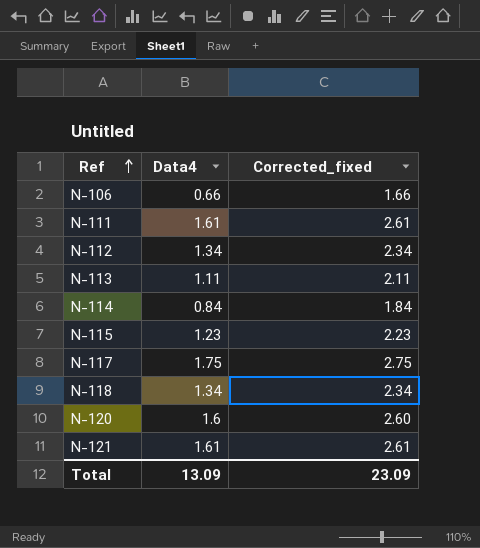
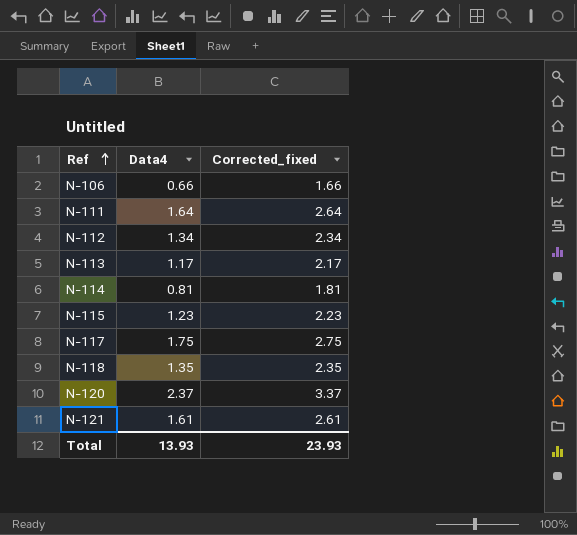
N-111 | Data4: 1.61 -> 1.64
N-111 | Corrected_fixed: 2.61 -> 2.64
N-113 | Data4: 1.11 -> 1.17
N-113 | Corrected_fixed: 2.11 -> 2.17
N-114 | Data4: 0.84 -> 0.81
N-114 | Corrected_fixed: 1.84 -> 1.81
N-118 | Data4: 1.34 -> 1.35
N-118 | Corrected_fixed: 2.34 -> 2.35
N-120 | Data4: 1.6 -> 2.37
N-120 | Corrected_fixed: 2.60 -> 3.37
Total | Data4: 13.09 -> 13.93
Total | Corrected_fixed: 23.09 -> 23.93

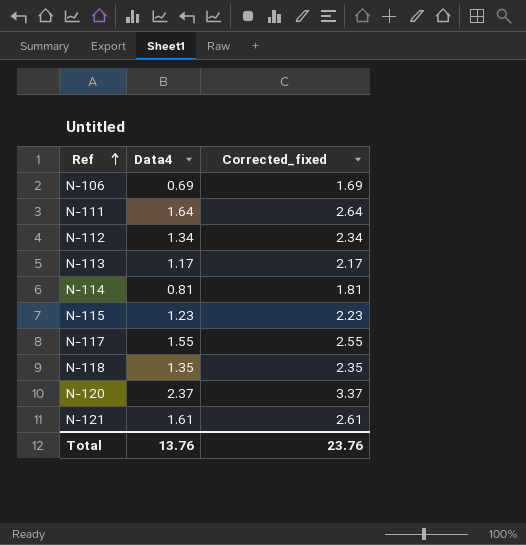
N-106 | Data4: 0.66 -> 0.69
N-106 | Corrected_fixed: 1.66 -> 1.69
N-117 | Data4: 1.75 -> 1.55
N-117 | Corrected_fixed: 2.75 -> 2.55
Total | Data4: 13.93 -> 13.76
Total | Corrected_fixed: 23.93 -> 23.76

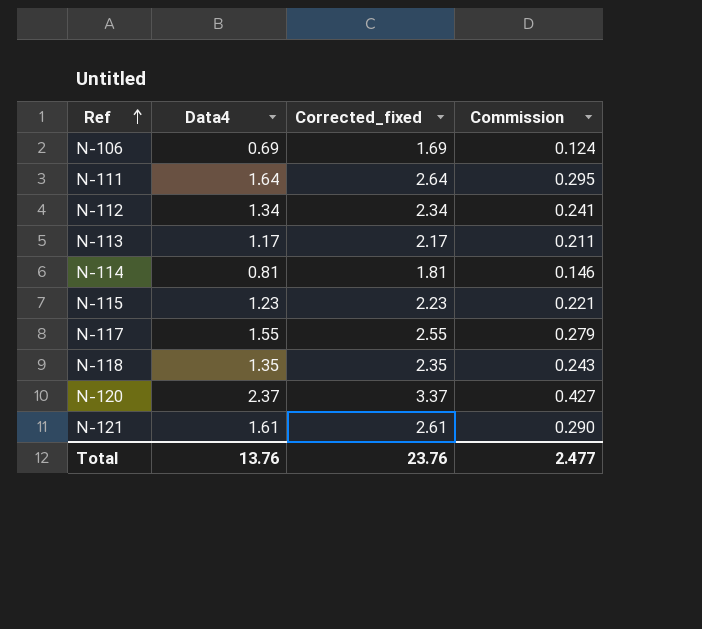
column Commission | formula: none -> [Data4] * 0.18

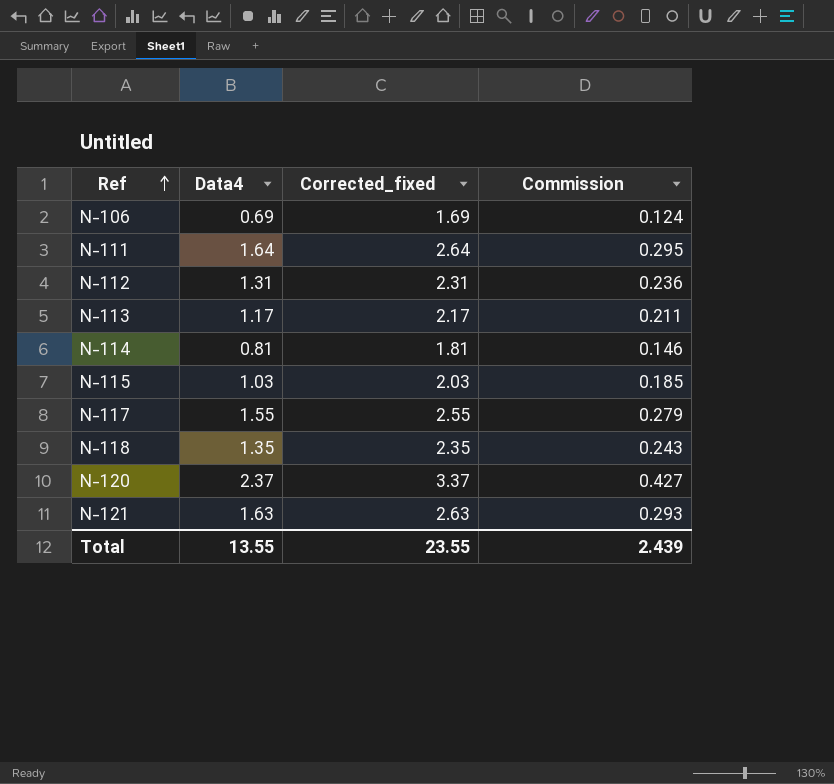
N-112 | Data4: 1.34 -> 1.31
N-112 | Corrected_fixed: 2.34 -> 2.31
N-112 | Commission: 0.241 -> 0.236
N-115 | Data4: 1.23 -> 1.03
N-115 | Corrected_fixed: 2.23 -> 2.03
N-115 | Commission: 0.221 -> 0.185
N-121 | Data4: 1.61 -> 1.63
N-121 | Corrected_fixed: 2.61 -> 2.63
N-121 | Commission: 0.290 -> 0.293
Total | Data4: 13.76 -> 13.55
Total | Corrected_fixed: 23.76 -> 23.55
Total | Commission: 2.477 -> 2.439

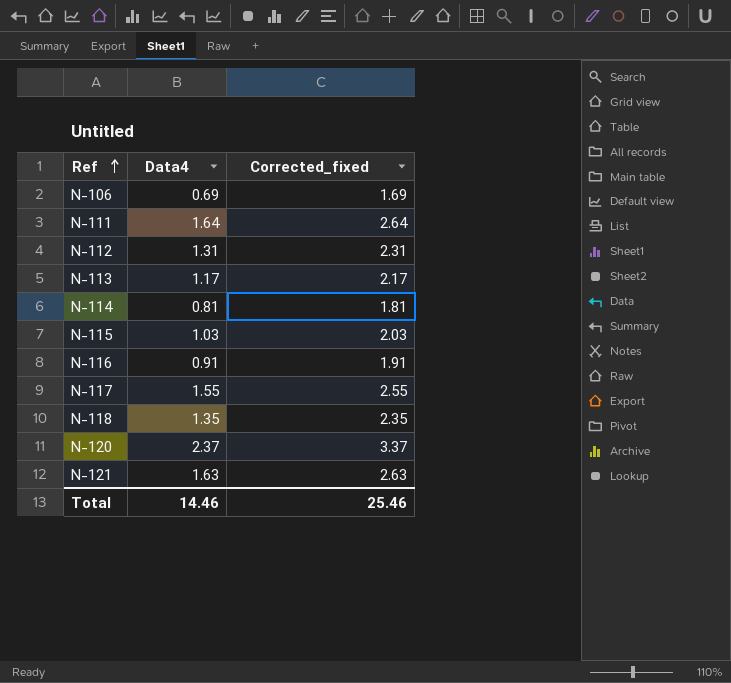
column Commission | formula: [Data4] * 0.18 -> none
row N-116: none -> 0.91 | 1.91
Total | Data4: 13.55 -> 14.46
Total | Corrected_fixed: 23.55 -> 25.46

